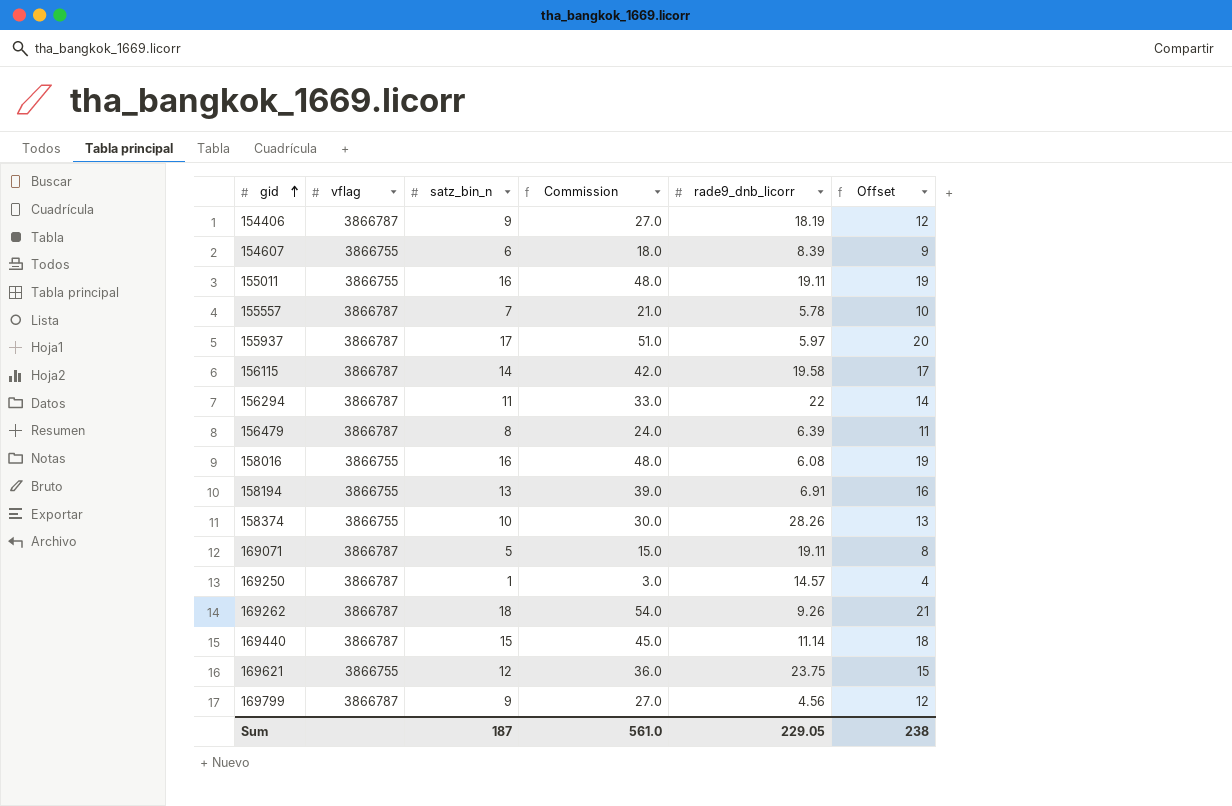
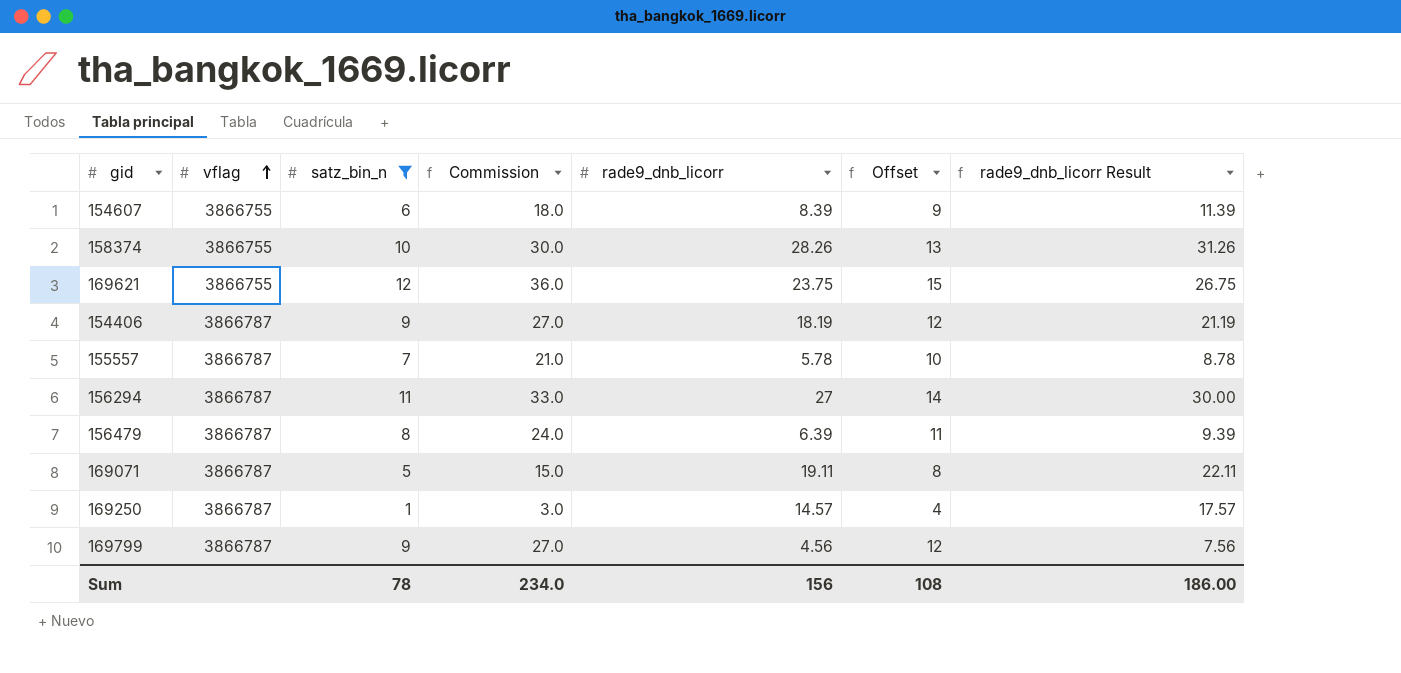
filter: none -> satz_bin_n <= 12
row order: gid ascending -> vflag ascending
column rade9_dnb_licorr Result | formula: none -> [rade9_dnb_licorr] + 3
156294 | rade9_dnb_licorr: 22 -> 27
Sum | satz_bin_n: 187 -> 78
Sum | Commission: 561.0 -> 234.0
Sum | rade9_dnb_licorr: 229.05 -> 156
Sum | Offset: 238 -> 108

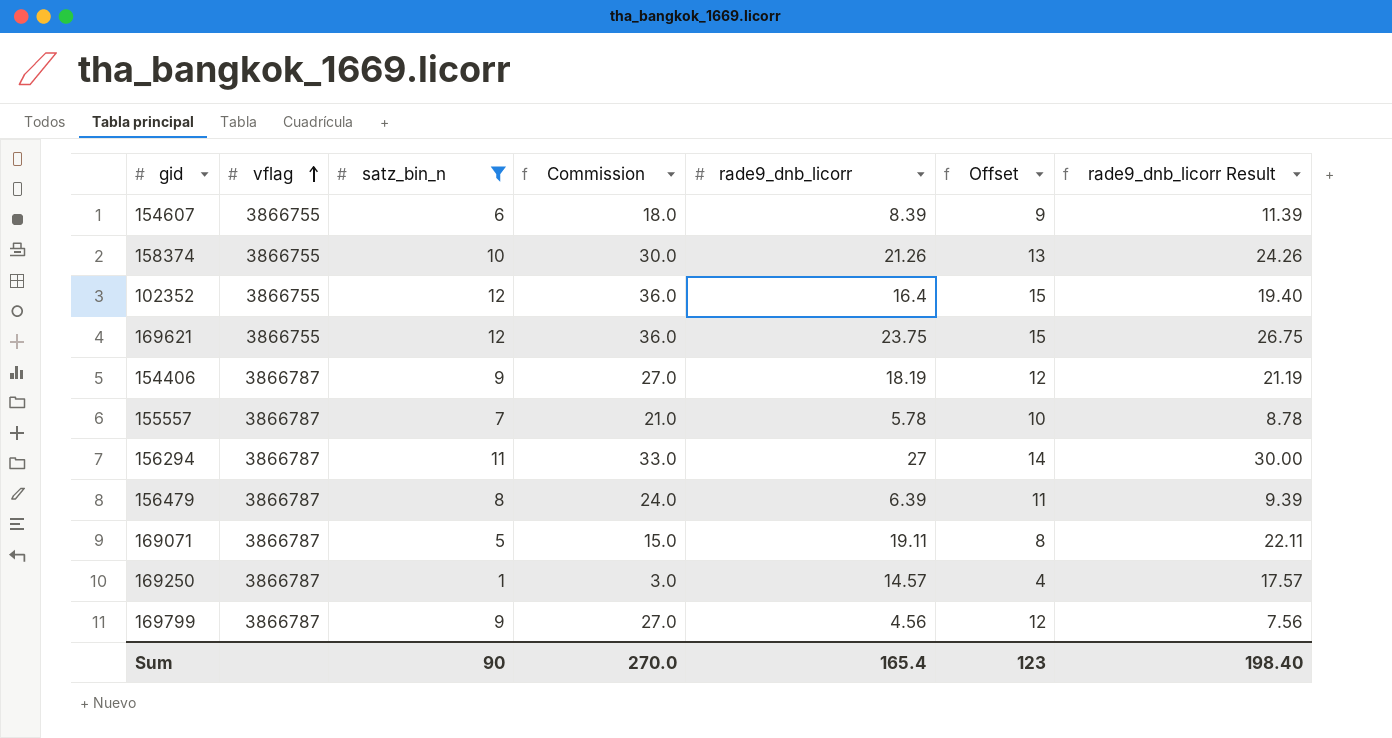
158374 | rade9_dnb_licorr: 28.26 -> 21.26
158374 | rade9_dnb_licorr Result: 31.26 -> 24.26
row 102352: none -> 3866755 | 12 | 36.0 | 16.4 | 15 | 19.40
Sum | satz_bin_n: 78 -> 90
Sum | Commission: 234.0 -> 270.0
Sum | rade9_dnb_licorr: 156 -> 165.4
Sum | Offset: 108 -> 123
Sum | rade9_dnb_licorr Result: 186.00 -> 198.40

